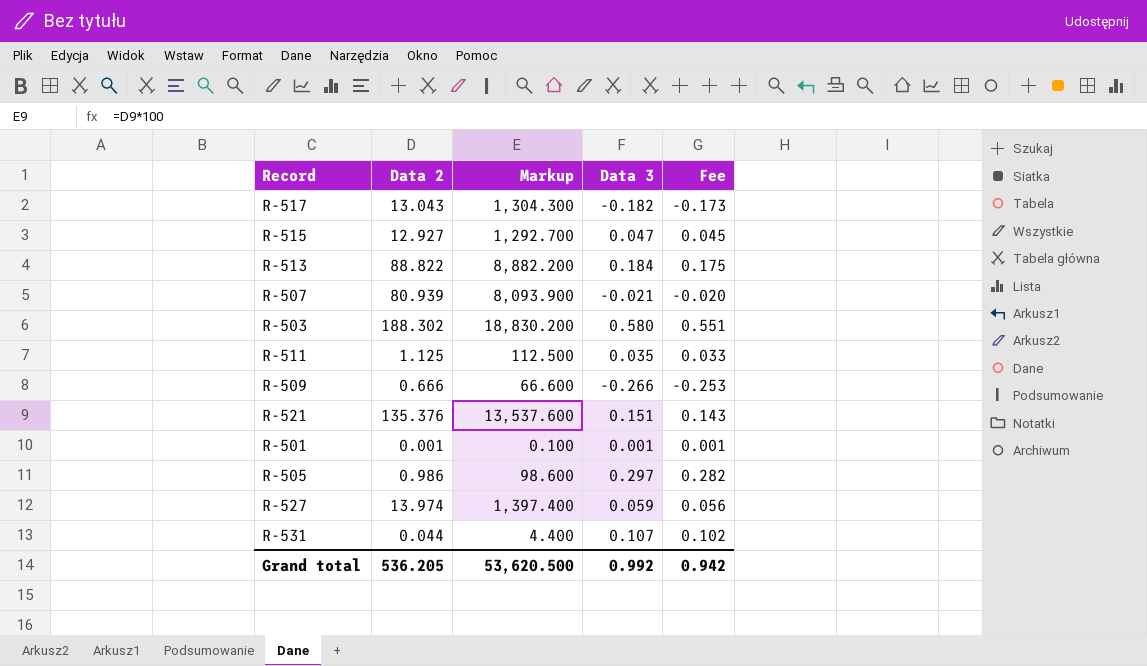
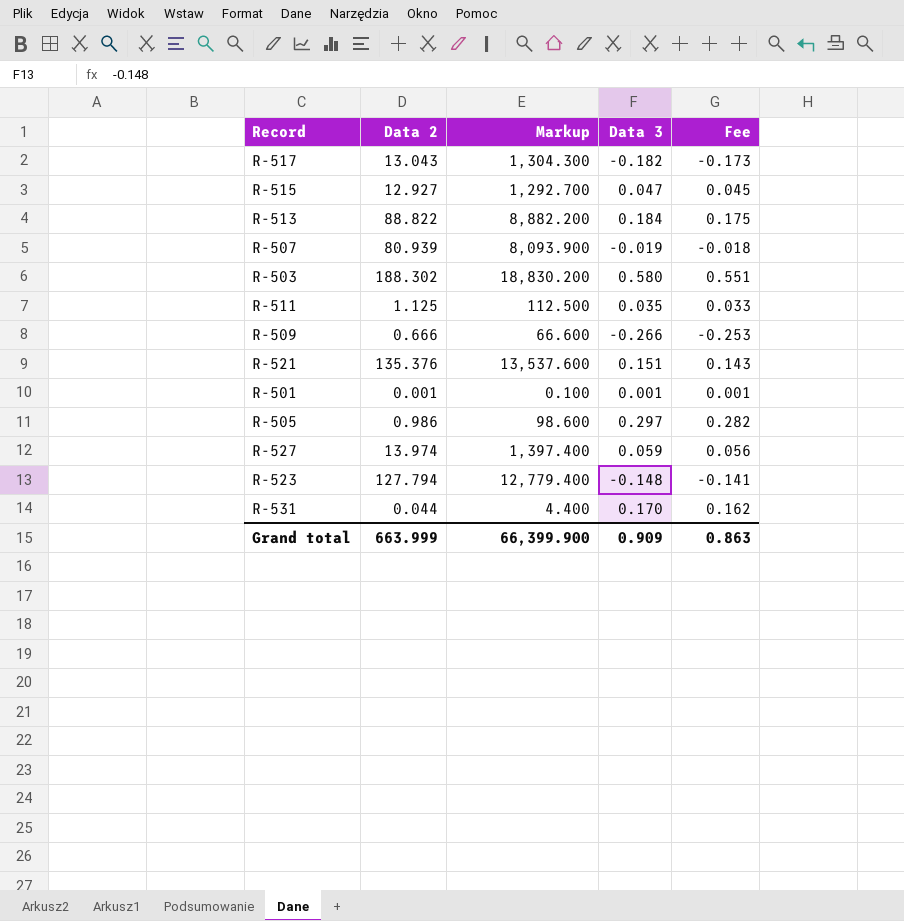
R-507 | Data 3: -0.021 -> -0.019
R-507 | Fee: -0.020 -> -0.018
row R-523: none -> 127.794 | 12,779.400 | -0.148 | -0.141
R-531 | Data 3: 0.107 -> 0.170
R-531 | Fee: 0.102 -> 0.162
Grand total | Data 2: 536.205 -> 663.999
Grand total | Markup: 53,620.500 -> 66,399.900
Grand total | Data 3: 0.992 -> 0.909
Grand total | Fee: 0.942 -> 0.863

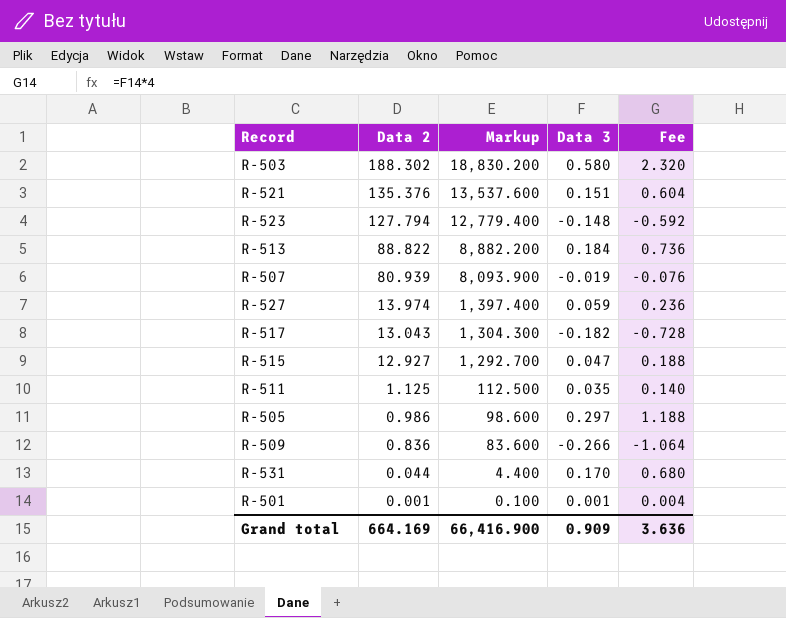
row order: none -> Data 2 descending
column Fee | formula: [Data 3] * 0.95 -> [Data 3] * 4
R-509 | Data 2: 0.666 -> 0.836
R-509 | Markup: 66.600 -> 83.600
Grand total | Data 2: 663.999 -> 664.169
Grand total | Markup: 66,399.900 -> 66,416.900
Grand total | Fee: 0.863 -> 3.636

